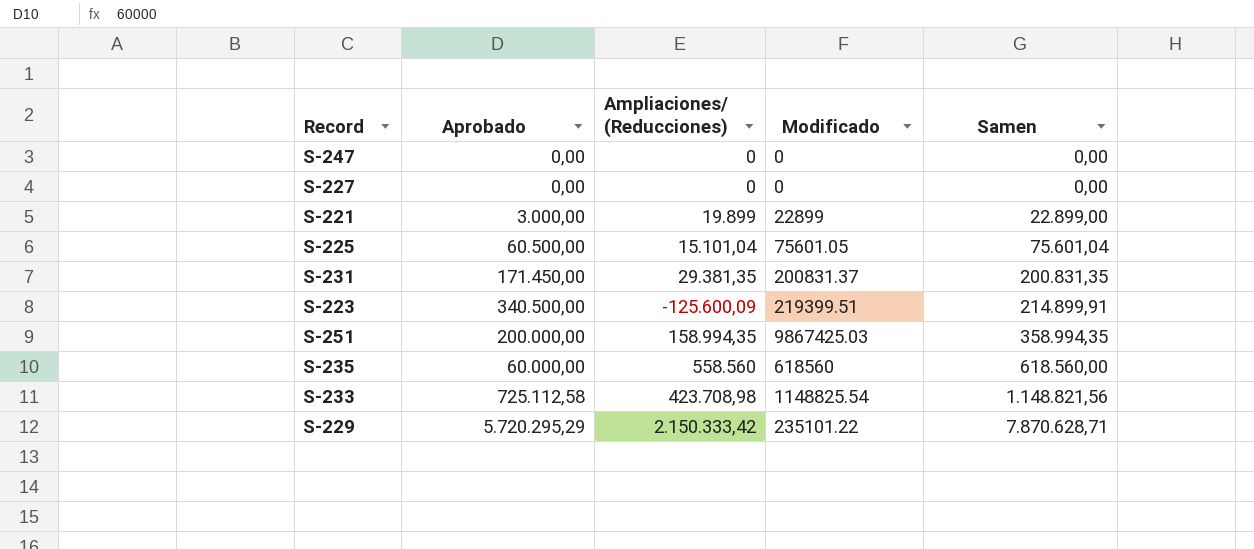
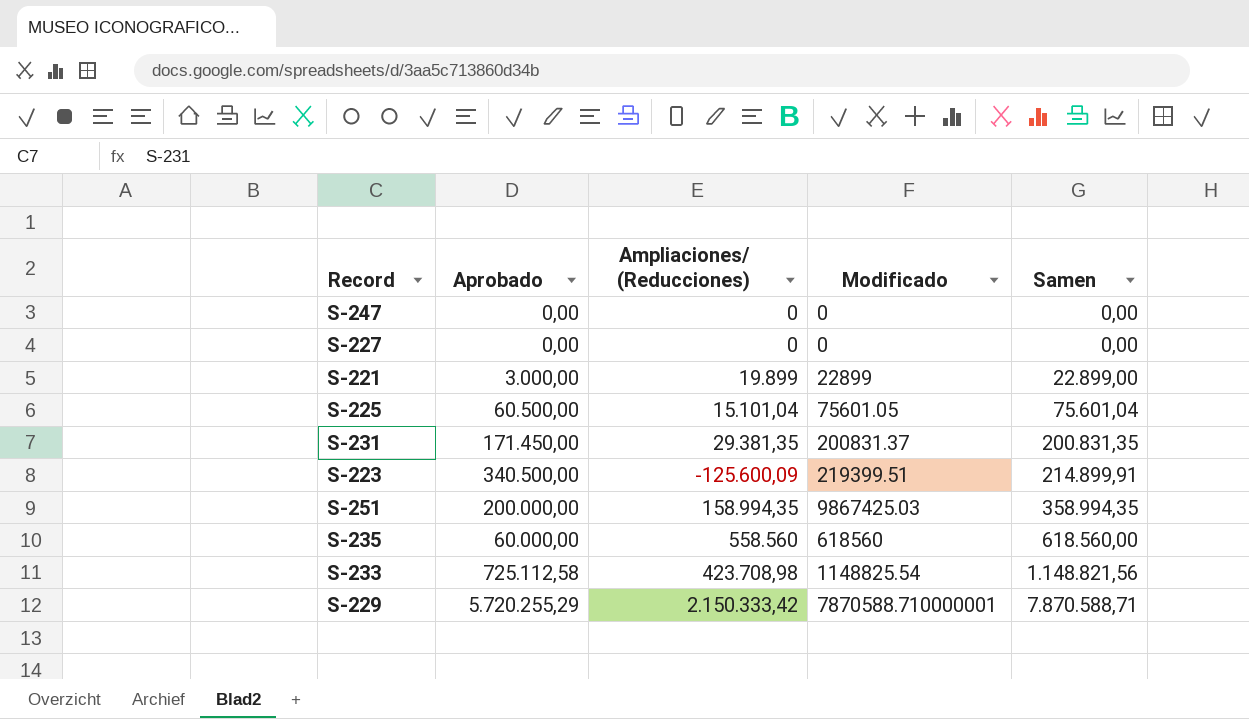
S-229 | Aprobado: 5.720.295,29 -> 5.720.255,29
S-229 | Modificado: 235101.22 -> 7870588.710000001
S-229 | Samen: 7.870.628,71 -> 7.870.588,71

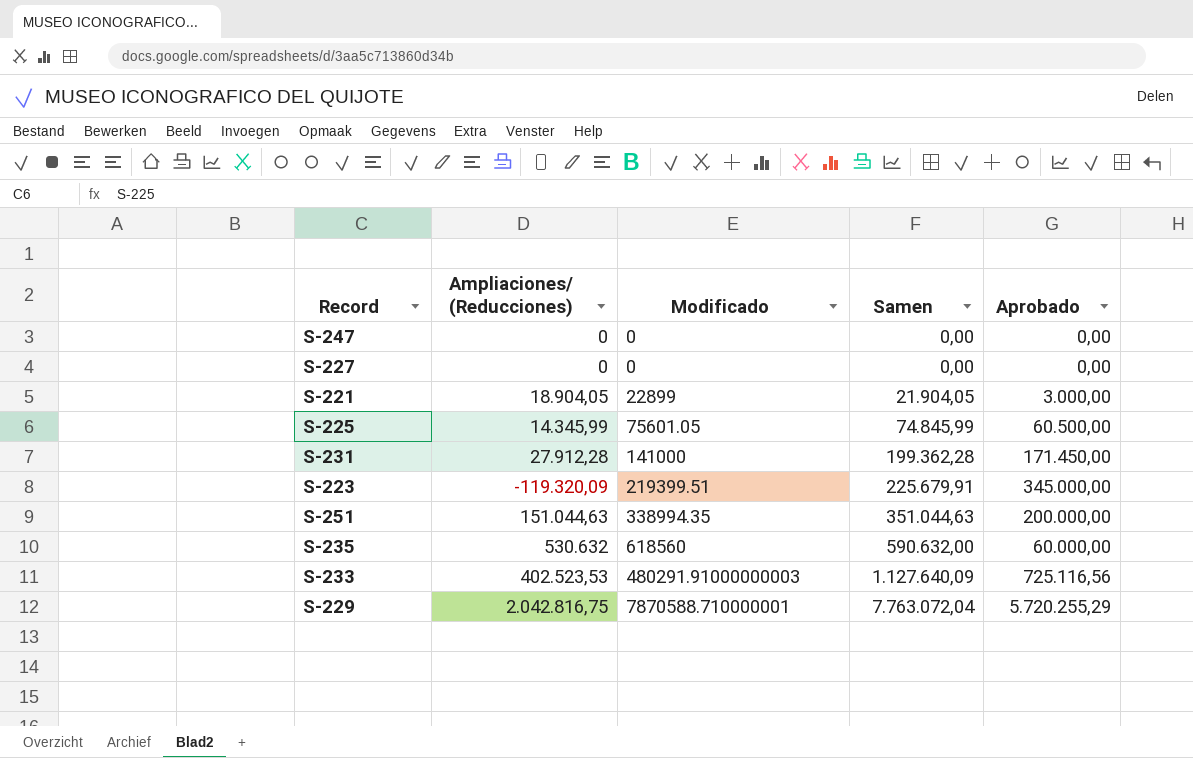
column Aprobado | position: 2 -> 5
S-221 | Ampliaciones/ (Reducciones): 19.899 -> 18.904,05
S-221 | Samen: 22.899,00 -> 21.904,05
S-225 | Ampliaciones/ (Reducciones): 15.101,04 -> 14.345,99
S-225 | Samen: 75.601,04 -> 74.845,99
S-231 | Ampliaciones/ (Reducciones): 29.381,35 -> 27.912,28
S-231 | Modificado: 200831.37 -> 141000
S-231 | Samen: 200.831,35 -> 199.362,28
S-223 | Ampliaciones/ (Reducciones): -125.600,09 -> -119.320,09
S-223 | Samen: 214.899,91 -> 225.679,91
S-223 | Aprobado: 340.500,00 -> 345.000,00
S-251 | Ampliaciones/ (Reducciones): 158.994,35 -> 151.044,63
S-251 | Modificado: 9867425.03 -> 338994.35
S-251 | Samen: 358.994,35 -> 351.044,63
S-235 | Ampliaciones/ (Reducciones): 558.560 -> 530.632
S-235 | Samen: 618.560,00 -> 590.632,00
S-233 | Ampliaciones/ (Reducciones): 423.708,98 -> 402.523,53
S-233 | Modificado: 1148825.54 -> 480291.91000000003
S-233 | Samen: 1.148.821,56 -> 1.127.640,09
S-233 | Aprobado: 725.112,58 -> 725.116,56
S-229 | Ampliaciones/ (Reducciones): 2.150.333,42 -> 2.042.816,75
S-229 | Samen: 7.870.588,71 -> 7.763.072,04

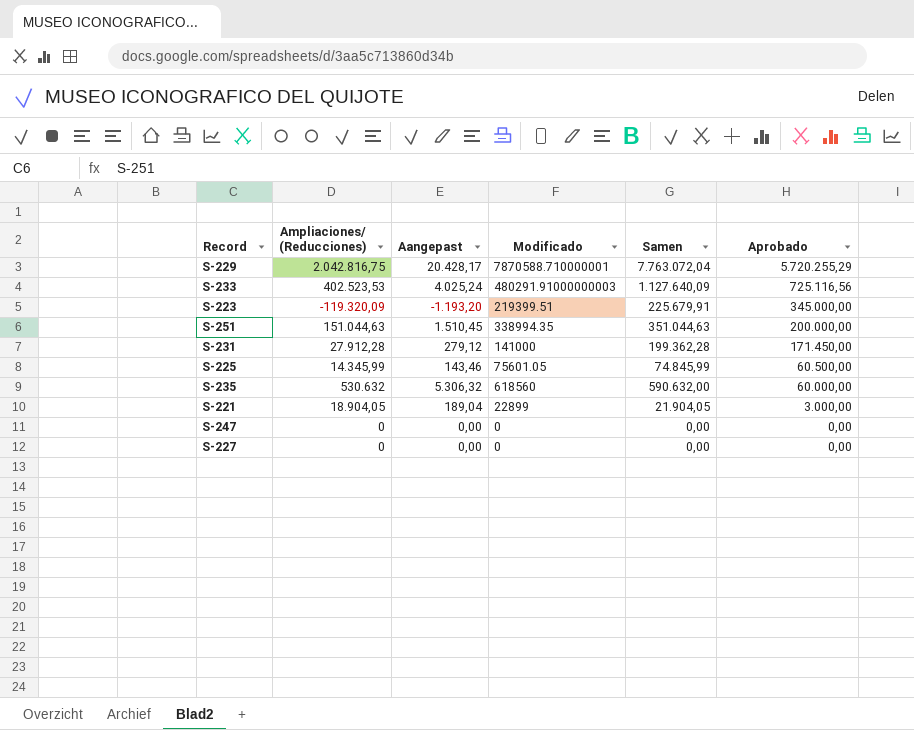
row order: Samen ascending -> Aprobado descending
column Aangepast | formula: none -> [Ampliaciones/ (Reducciones)] * 0,01

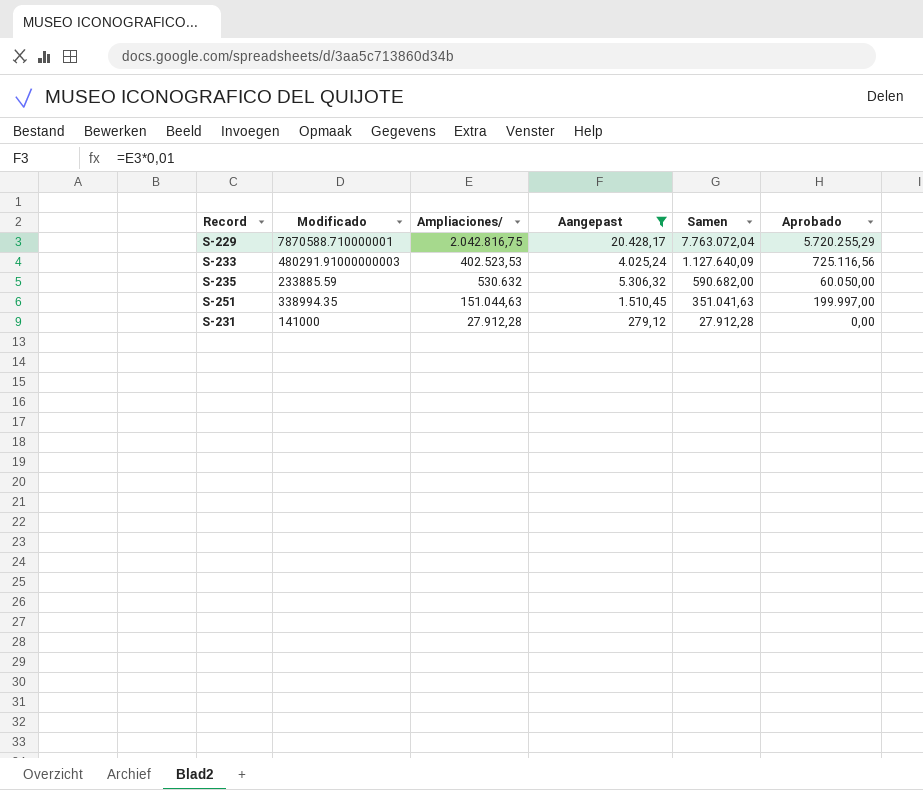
filter: none -> Aangepast >= 279,12
row order: Aprobado descending -> Samen descending
column Modificado | position: 4 -> 2
column name: Ampliaciones/ (Reducciones) -> Ampliaciones/
S-235 | Modificado: 618560 -> 233885.59
S-235 | Samen: 590.632,00 -> 590.682,00
S-235 | Aprobado: 60.000,00 -> 60.050,00
S-251 | Samen: 351.044,63 -> 351.041,63
S-251 | Aprobado: 200.000,00 -> 199.997,00
S-231 | Samen: 199.362,28 -> 27.912,28
S-231 | Aprobado: 171.450,00 -> 0,00

